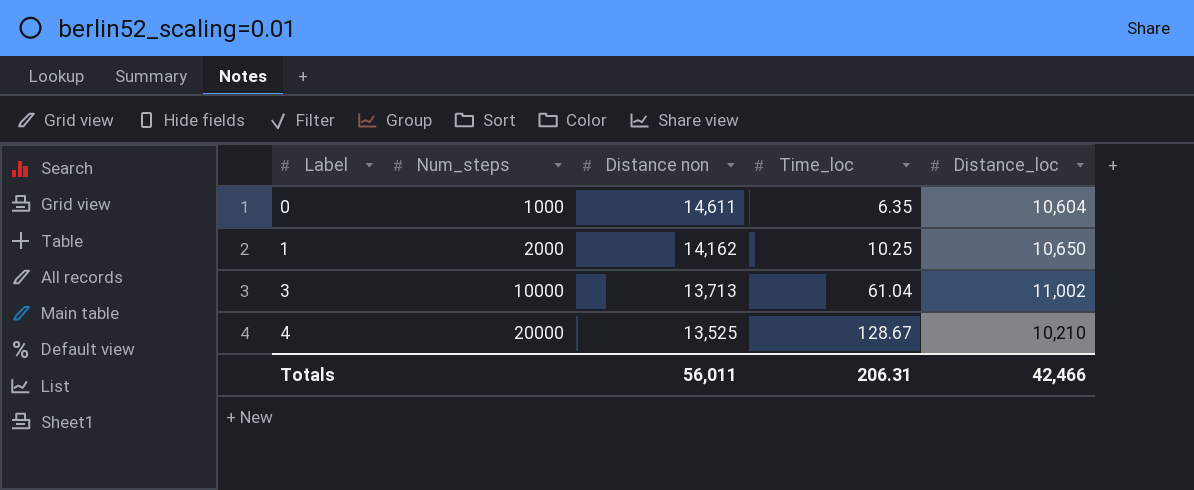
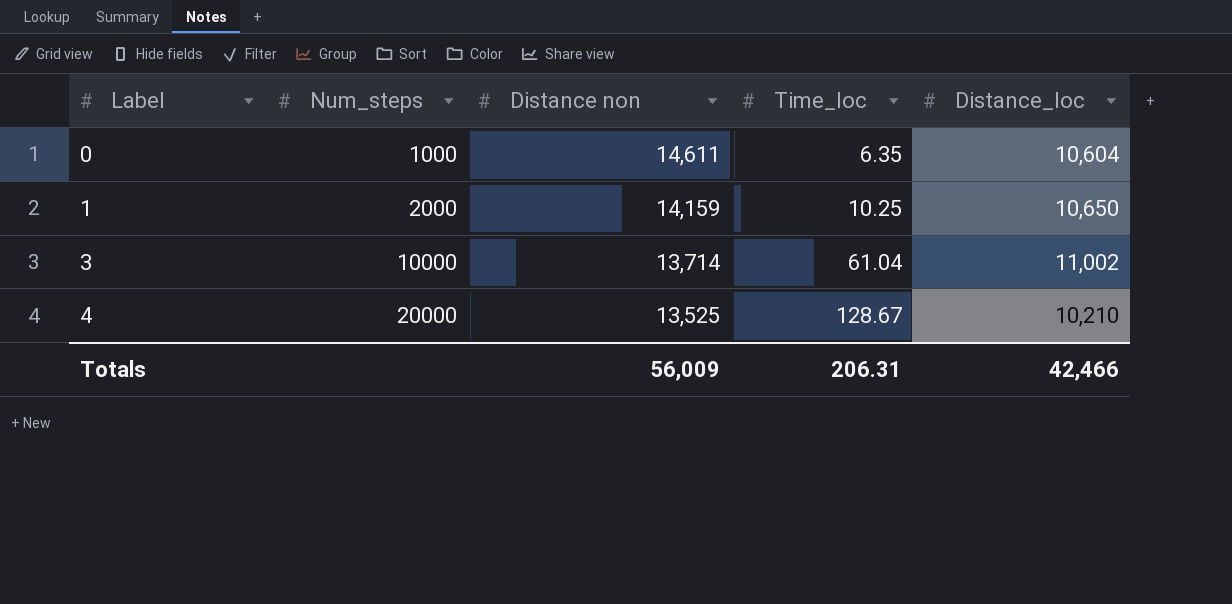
1 | Distance non: 14,162 -> 14,159
3 | Distance non: 13,713 -> 13,714
Totals | Distance non: 56,011 -> 56,009

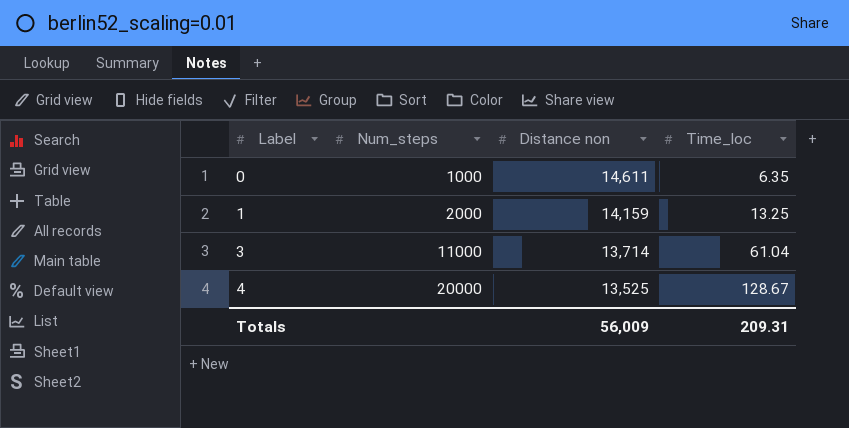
column Distance_loc | position: 5 -> none
1 | Time_loc: 10.25 -> 13.25
3 | Num_steps: 10000 -> 11000
Totals | Time_loc: 206.31 -> 209.31

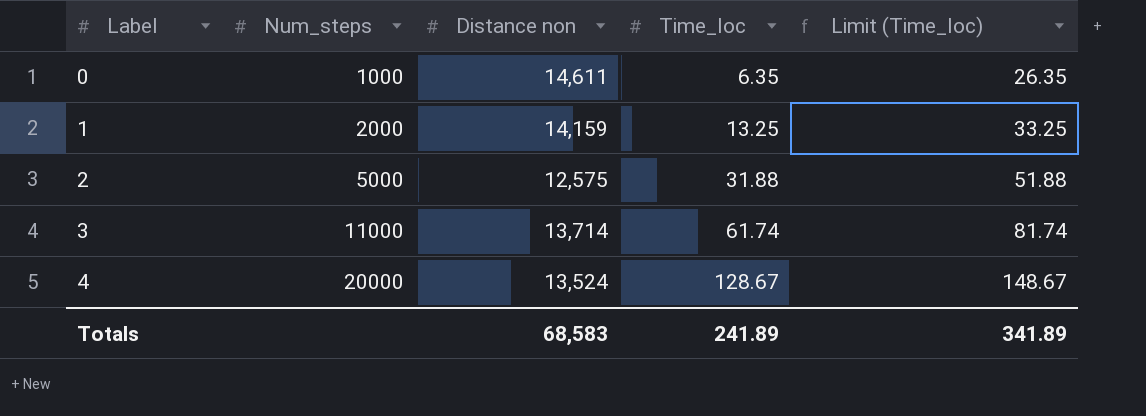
column Limit (Time_loc) | formula: none -> [Time_loc] + 20
row 2: none -> 5000 | 12,575 | 31.88 | 51.88
3 | Time_loc: 61.04 -> 61.74
4 | Distance non: 13,525 -> 13,524
Totals | Distance non: 56,009 -> 68,583
Totals | Time_loc: 209.31 -> 241.89

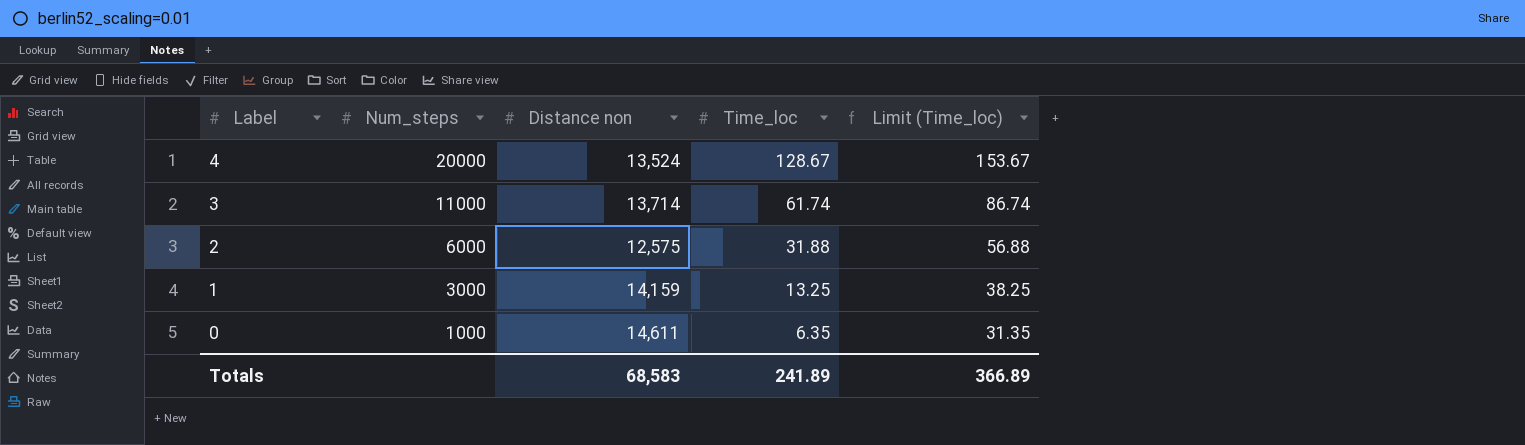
row order: Label ascending -> Label descending
column Limit (Time_loc) | formula: [Time_loc] + 20 -> [Time_loc] + 25
2 | Num_steps: 5000 -> 6000
1 | Num_steps: 2000 -> 3000
Totals | Limit (Time_loc): 341.89 -> 366.89

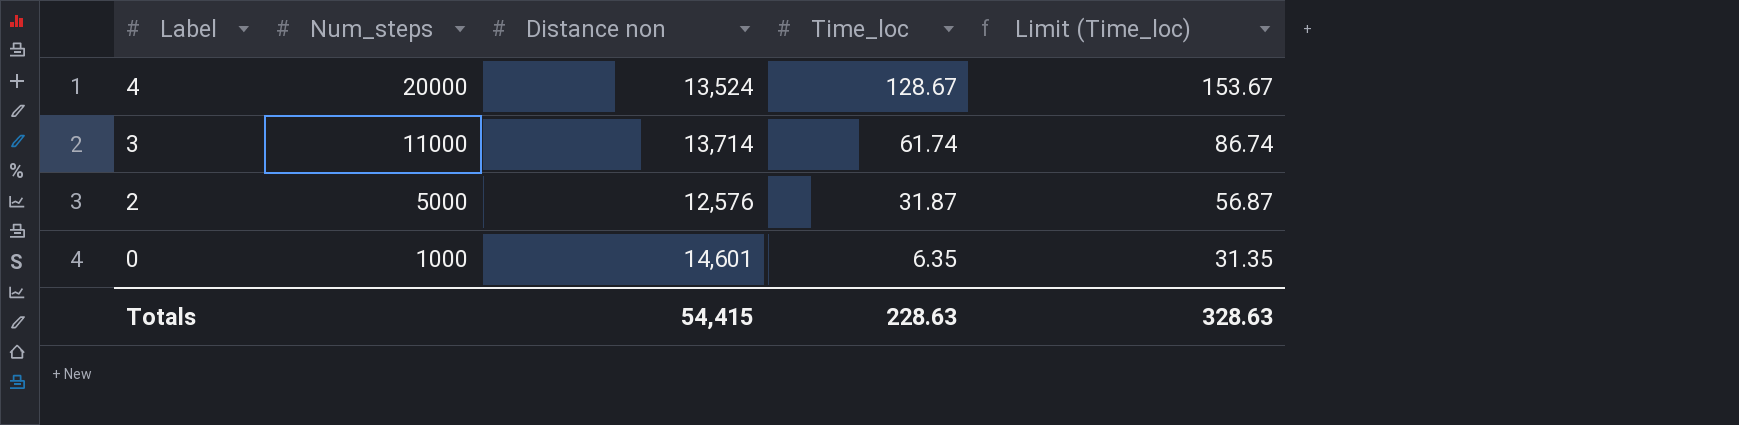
row 1: 3000 | 14,159 | 13.25 | 38.25 -> none
2 | Num_steps: 6000 -> 5000
2 | Distance non: 12,575 -> 12,576
2 | Time_loc: 31.88 -> 31.87
2 | Limit (Time_loc): 56.88 -> 56.87
0 | Distance non: 14,611 -> 14,601
Totals | Distance non: 68,583 -> 54,415
Totals | Time_loc: 241.89 -> 228.63
Totals | Limit (Time_loc): 366.89 -> 328.63

